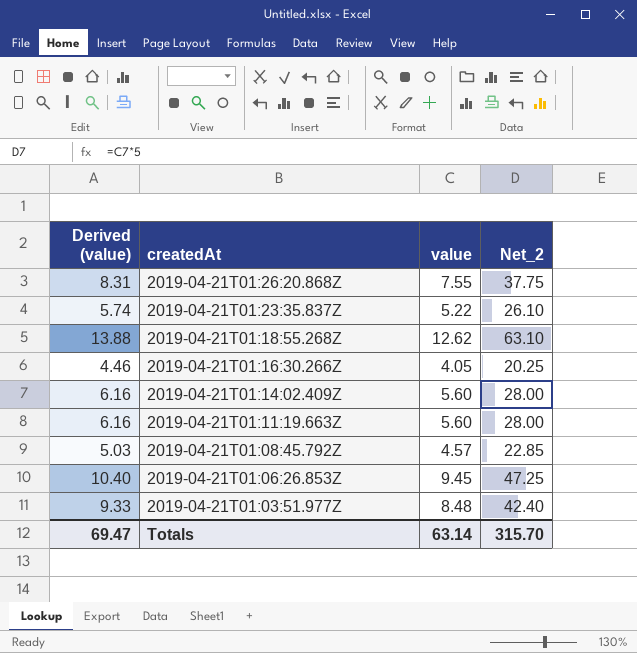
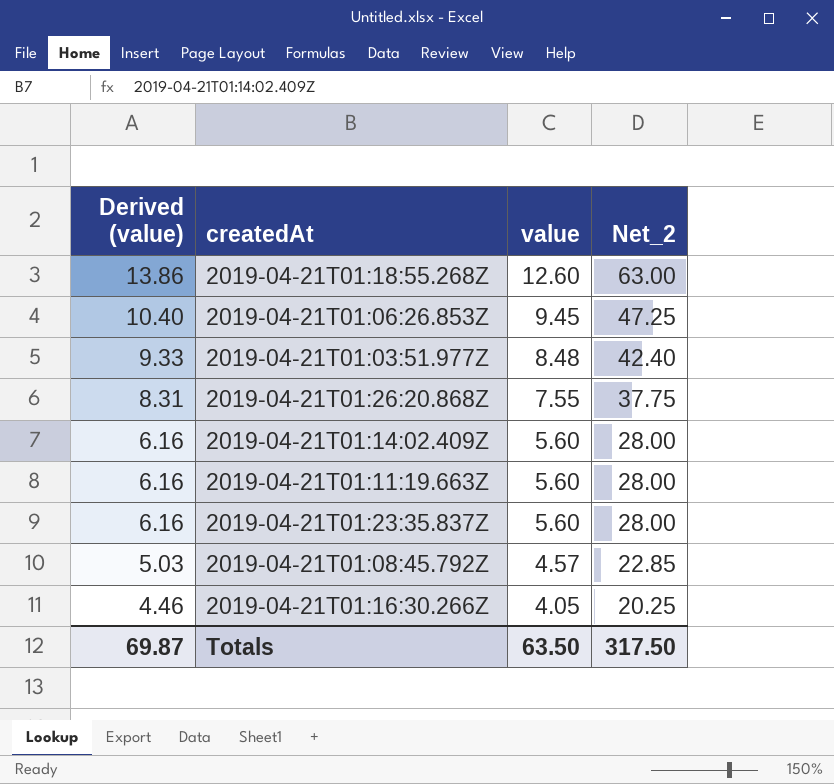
row order: createdAt descending -> Derived (value) descending
2019-04-21T01:18:55.268Z | Derived (value): 13.88 -> 13.86
2019-04-21T01:18:55.268Z | value: 12.62 -> 12.60
2019-04-21T01:18:55.268Z | Net_2: 63.10 -> 63.00
2019-04-21T01:23:35.837Z | Derived (value): 5.74 -> 6.16
2019-04-21T01:23:35.837Z | value: 5.22 -> 5.60
2019-04-21T01:23:35.837Z | Net_2: 26.10 -> 28.00
Totals | Derived (value): 69.47 -> 69.87
Totals | value: 63.14 -> 63.50
Totals | Net_2: 315.70 -> 317.50

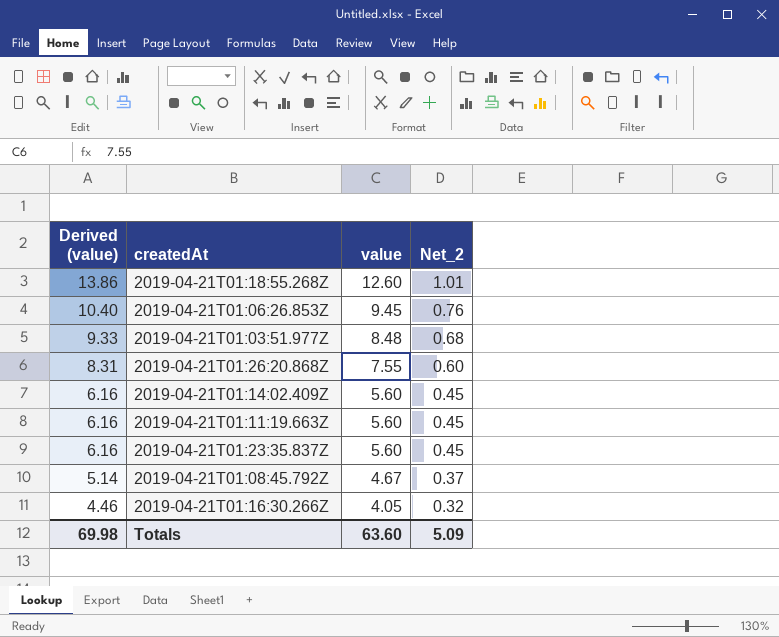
column Net_2 | formula: [value] * 5 -> [value] * 0.08
2019-04-21T01:08:45.792Z | Derived (value): 5.03 -> 5.14
2019-04-21T01:08:45.792Z | value: 4.57 -> 4.67
Totals | Derived (value): 69.87 -> 69.98
Totals | value: 63.50 -> 63.60
Totals | Net_2: 317.50 -> 5.09

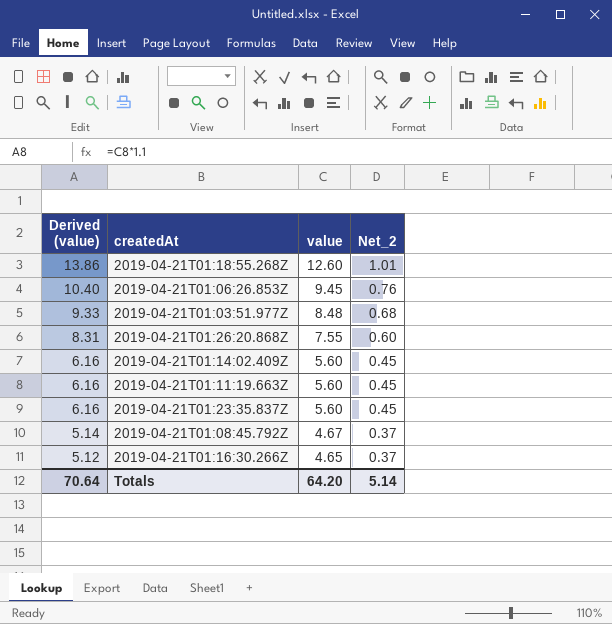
2019-04-21T01:16:30.266Z | Derived (value): 4.46 -> 5.12
2019-04-21T01:16:30.266Z | value: 4.05 -> 4.65
2019-04-21T01:16:30.266Z | Net_2: 0.32 -> 0.37
Totals | Derived (value): 69.98 -> 70.64
Totals | value: 63.60 -> 64.20
Totals | Net_2: 5.09 -> 5.14

